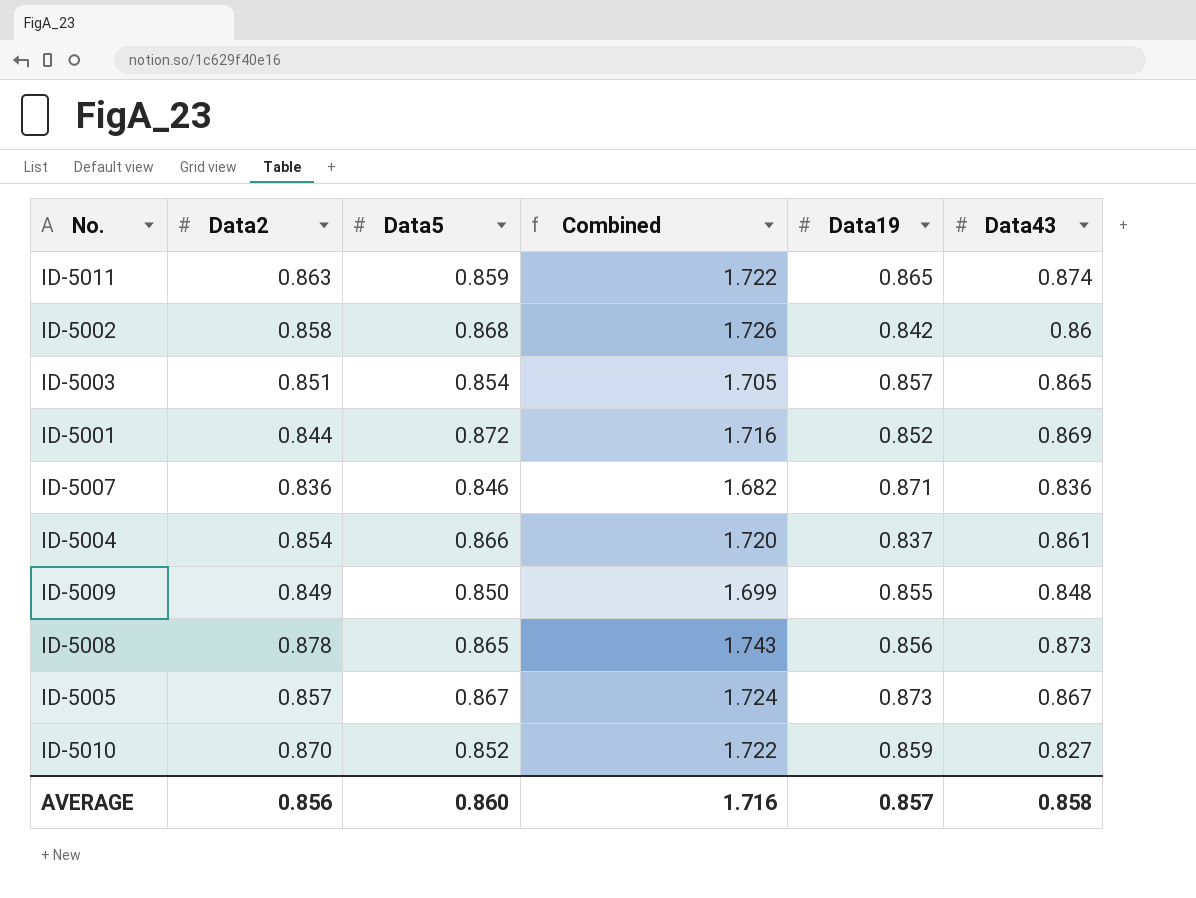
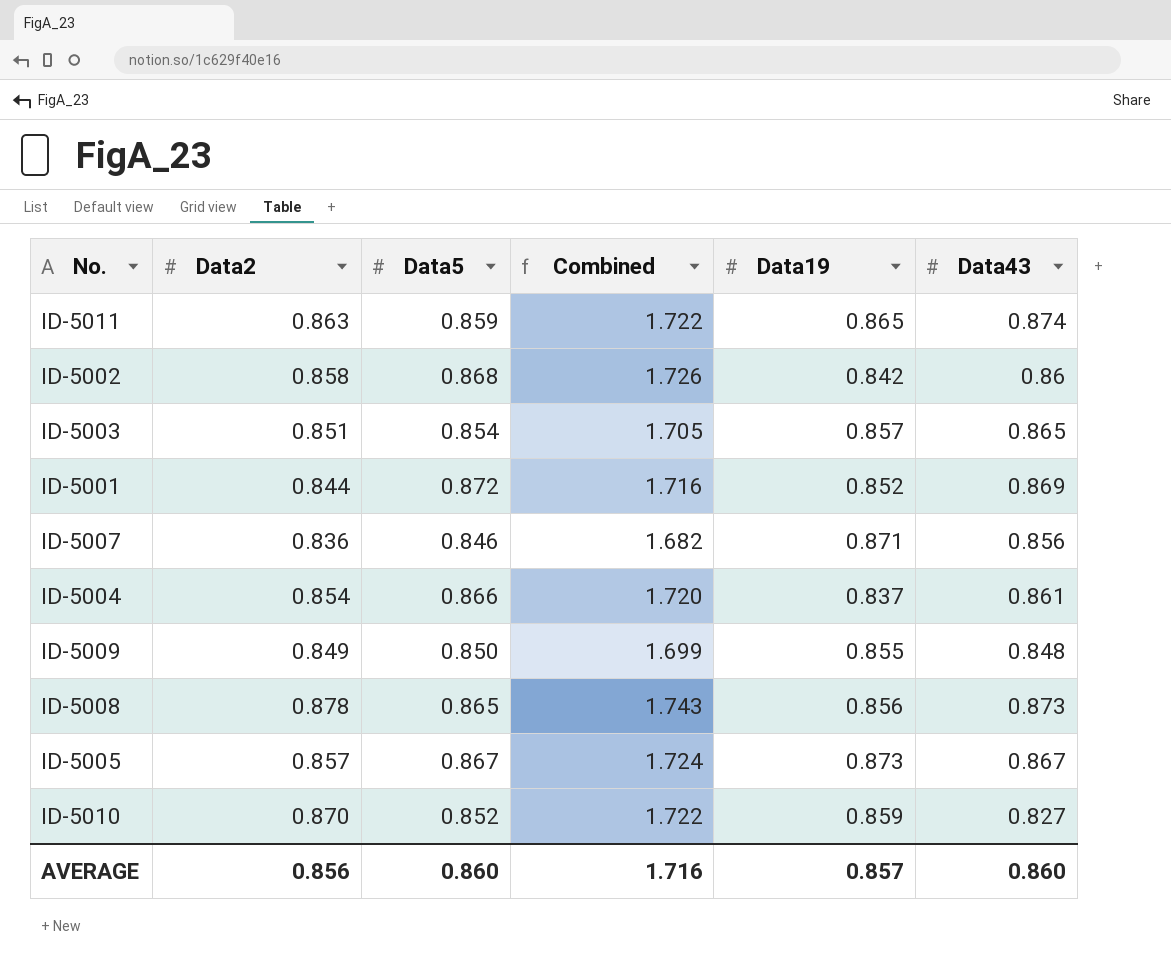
ID-5007 | Data43: 0.836 -> 0.856
AVERAGE | Data43: 0.858 -> 0.860

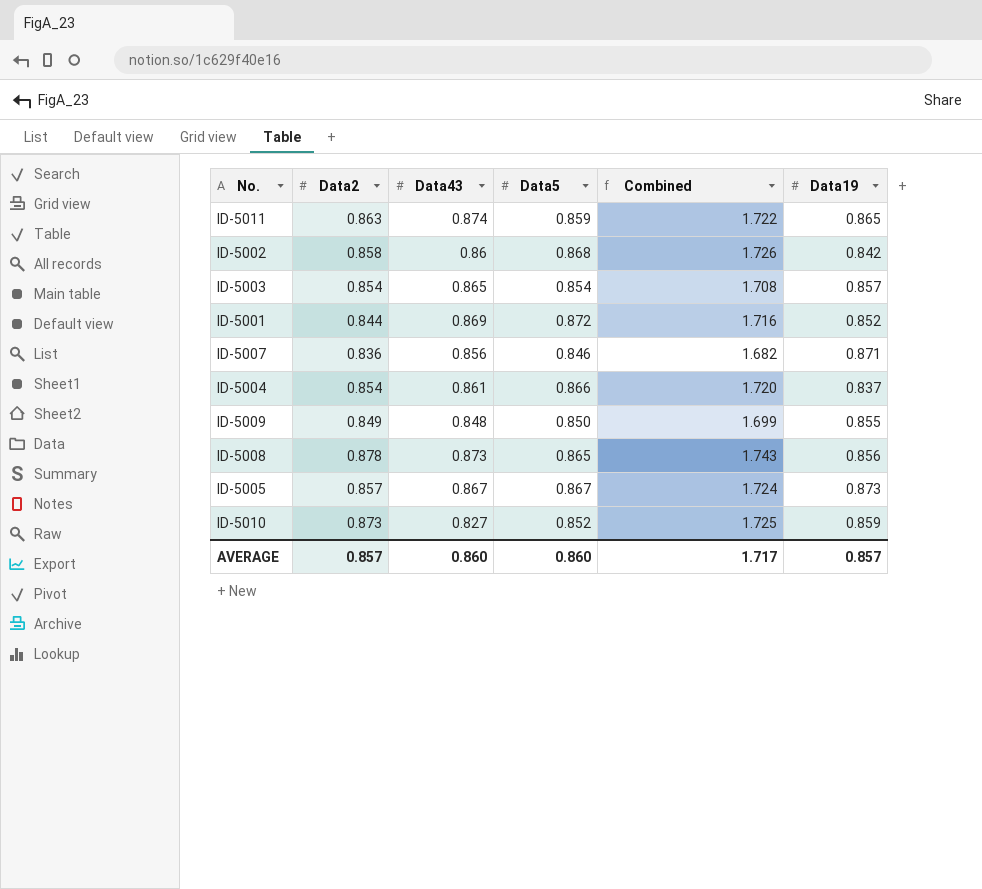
column Data43 | position: 6 -> 3
ID-5003 | Data2: 0.851 -> 0.854
ID-5003 | Combined: 1.705 -> 1.708
ID-5010 | Data2: 0.870 -> 0.873
ID-5010 | Combined: 1.722 -> 1.725
AVERAGE | Data2: 0.856 -> 0.857
AVERAGE | Combined: 1.716 -> 1.717

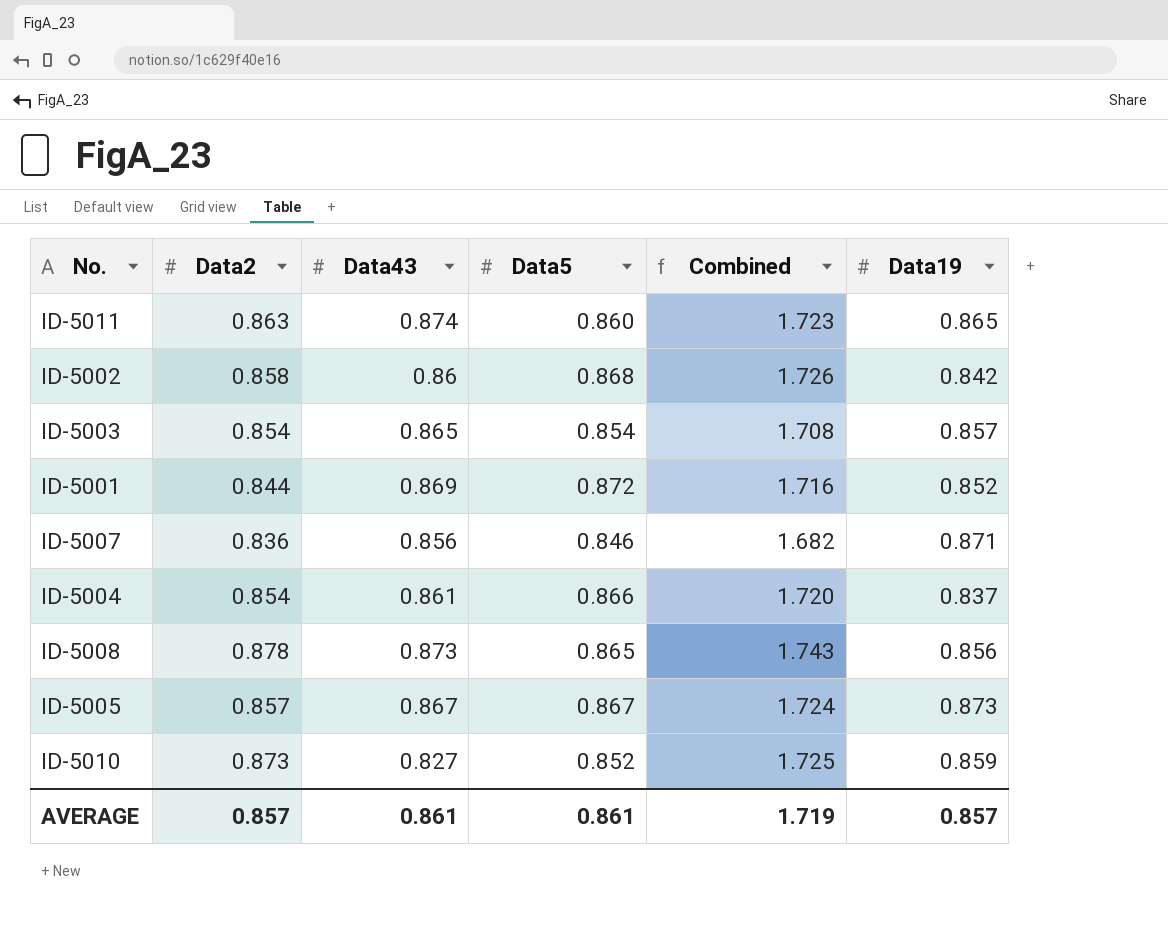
row ID-5009: 0.849 | 0.848 | 0.850 | 1.699 | 0.855 -> none
ID-5011 | Data5: 0.859 -> 0.860
ID-5011 | Combined: 1.722 -> 1.723
AVERAGE | Data43: 0.860 -> 0.861
AVERAGE | Data5: 0.860 -> 0.861
AVERAGE | Combined: 1.717 -> 1.719

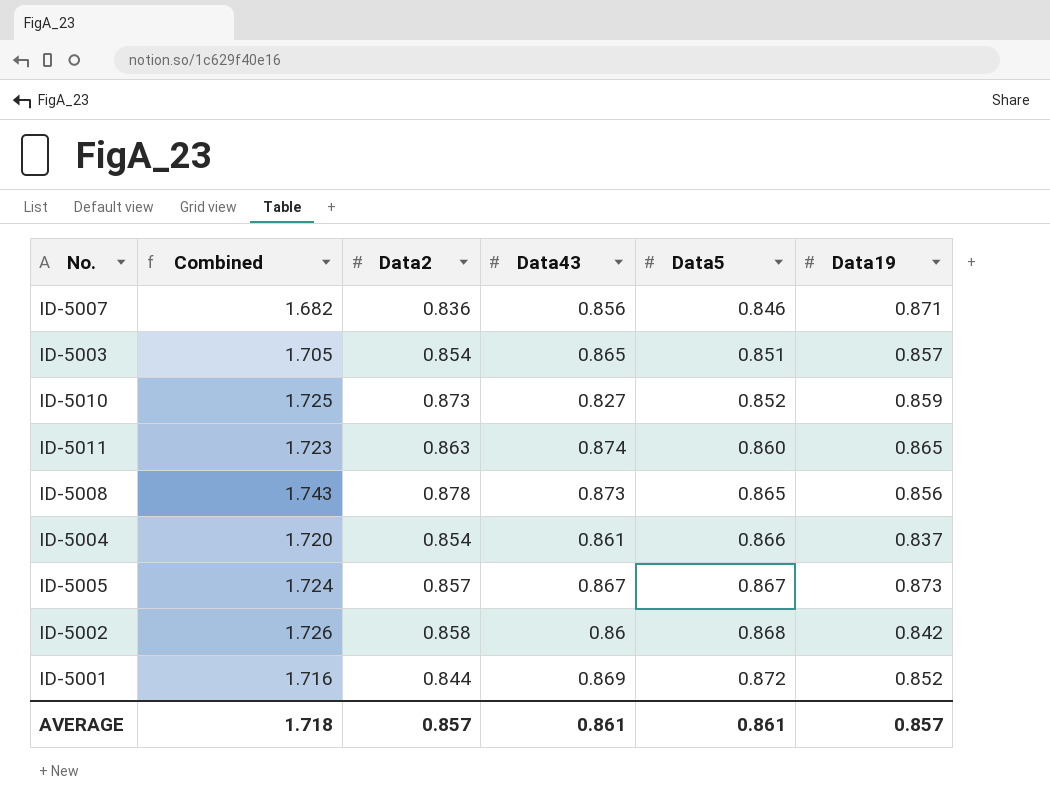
row order: none -> Data5 ascending
column Combined | position: 5 -> 2
ID-5003 | Combined: 1.708 -> 1.705
ID-5003 | Data5: 0.854 -> 0.851
AVERAGE | Combined: 1.719 -> 1.718

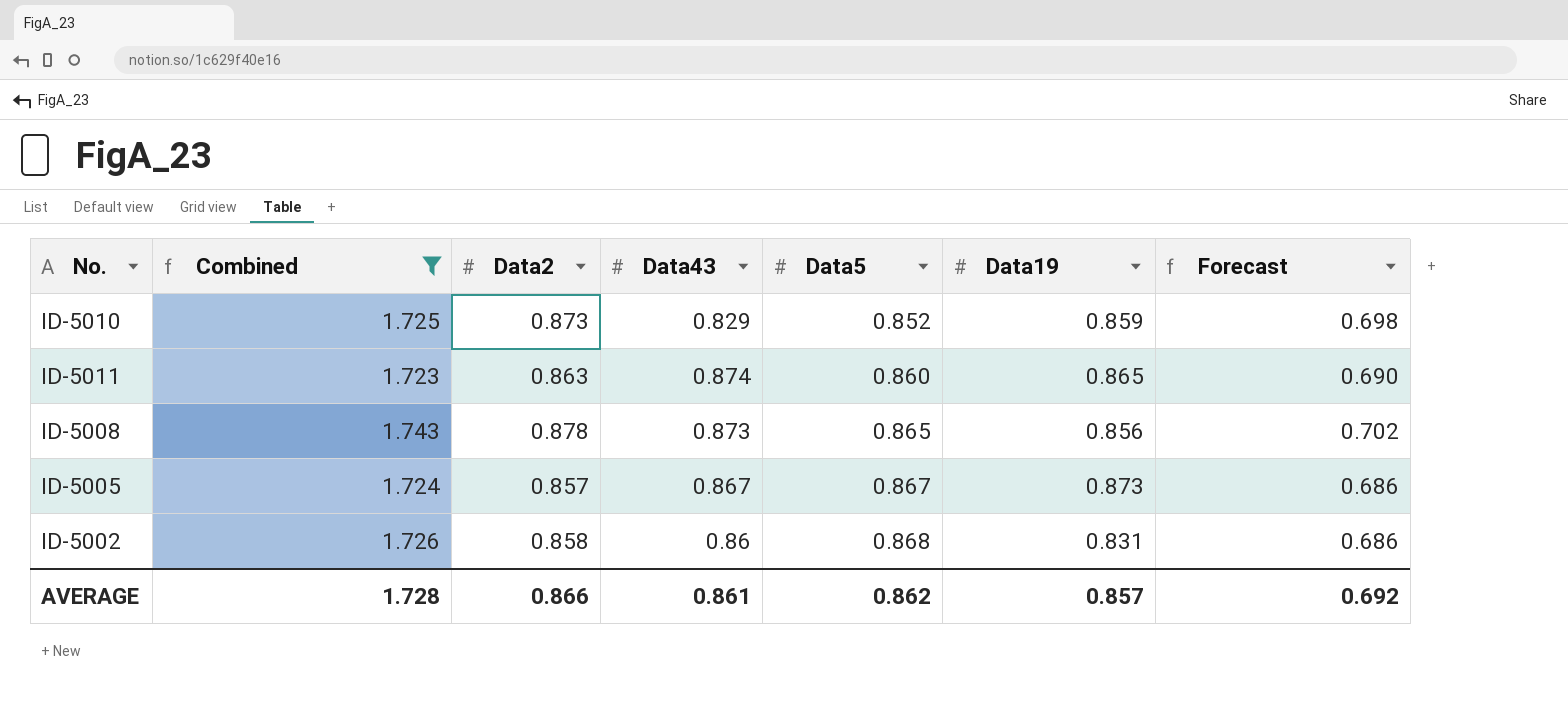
filter: none -> Combined >= 1.723
column Forecast | formula: none -> [Data2] * 0.8
ID-5010 | Data43: 0.827 -> 0.829
ID-5002 | Data19: 0.842 -> 0.831
AVERAGE | Combined: 1.718 -> 1.728
AVERAGE | Data2: 0.857 -> 0.866
AVERAGE | Data5: 0.861 -> 0.862

